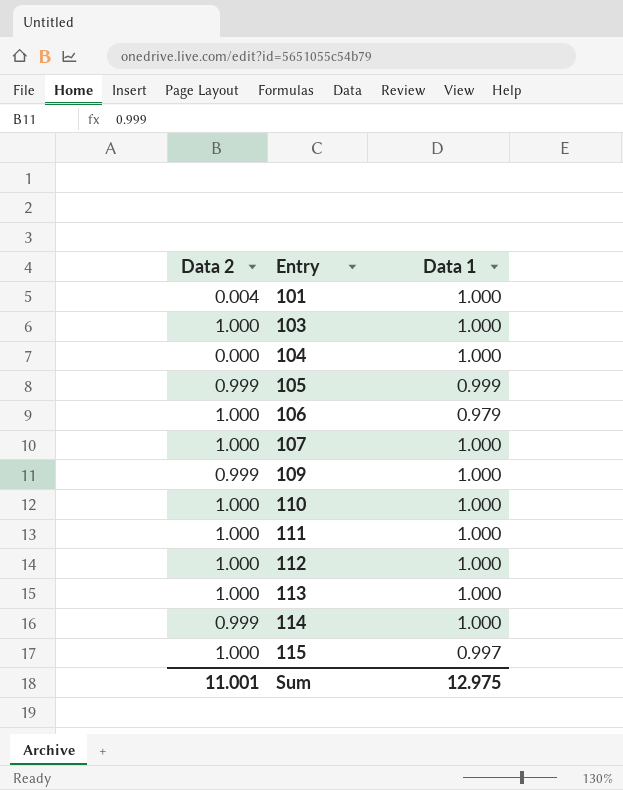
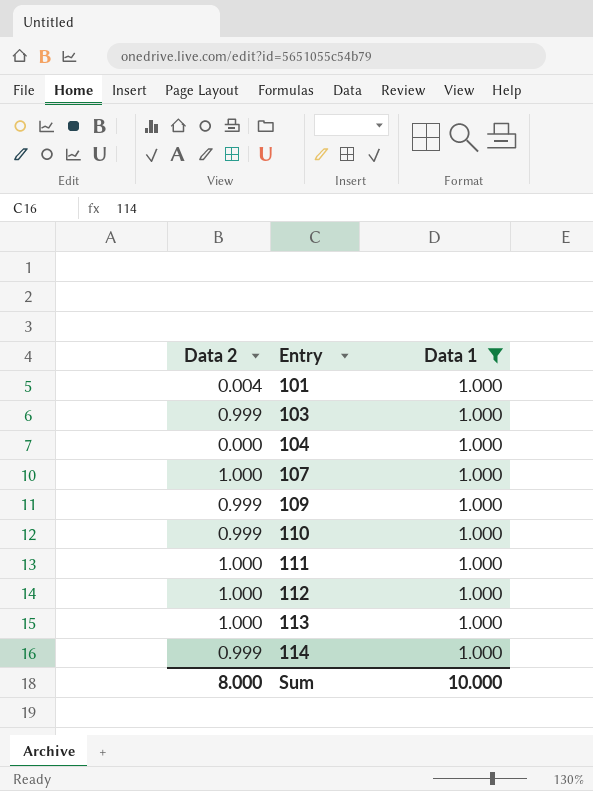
filter: none -> Data 1 = 1.000
103 | Data 2: 1.000 -> 0.999
110 | Data 2: 1.000 -> 0.999
Sum | Data 2: 11.001 -> 8.000
Sum | Data 1: 12.975 -> 10.000

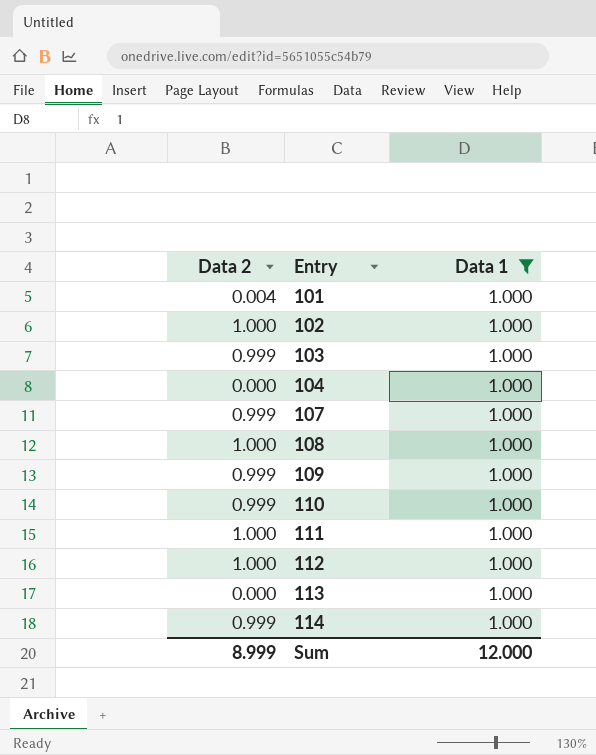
row 102: none -> 1.000 | 1.000
107 | Data 2: 1.000 -> 0.999
row 108: none -> 1.000 | 1.000
113 | Data 2: 1.000 -> 0.000
Sum | Data 2: 8.000 -> 8.999
Sum | Data 1: 10.000 -> 12.000

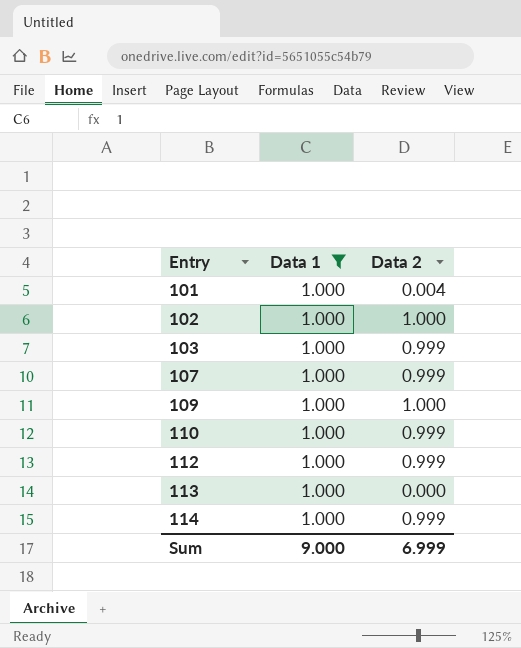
column Data 2 | position: 1 -> 3
row 104: 0.000 | 1.000 -> none
row 108: 1.000 | 1.000 -> none
row 111: 1.000 | 1.000 -> none
109 | Data 2: 0.999 -> 1.000
112 | Data 2: 1.000 -> 0.999
Sum | Data 1: 12.000 -> 9.000
Sum | Data 2: 8.999 -> 6.999

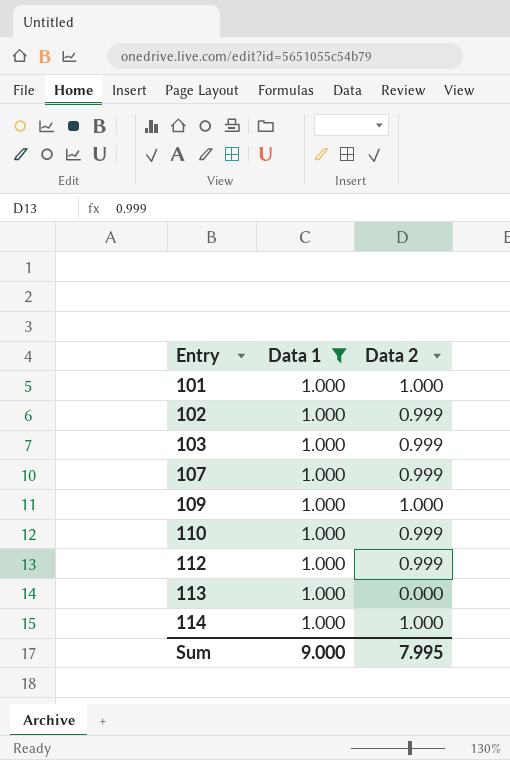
101 | Data 2: 0.004 -> 1.000
102 | Data 2: 1.000 -> 0.999
114 | Data 2: 0.999 -> 1.000
Sum | Data 2: 6.999 -> 7.995

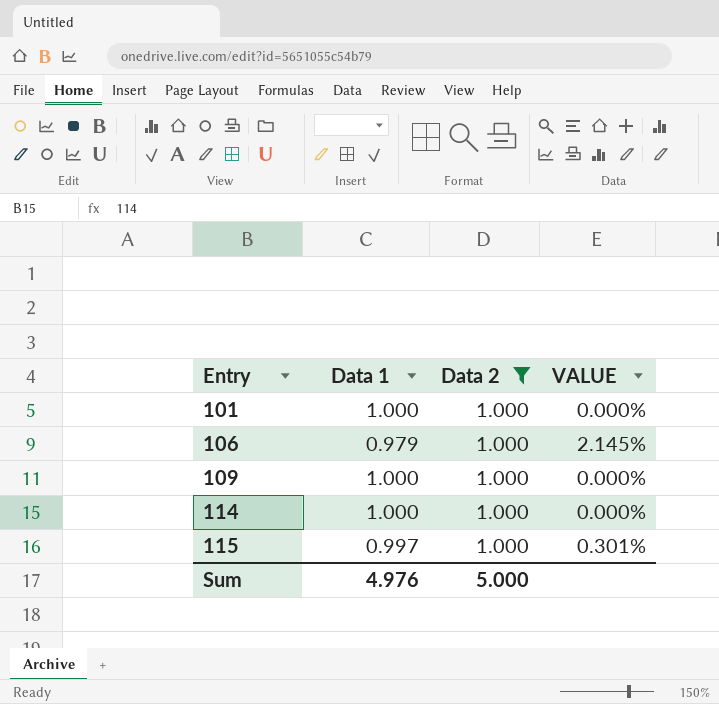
filter: Data 1 = 1.000 -> Data 2 = 1.000
column VALUE | formula: none -> ([Data 2] - [Data 1]) / [Data 1]
Sum | Data 1: 9.000 -> 4.976
Sum | Data 2: 7.995 -> 5.000

